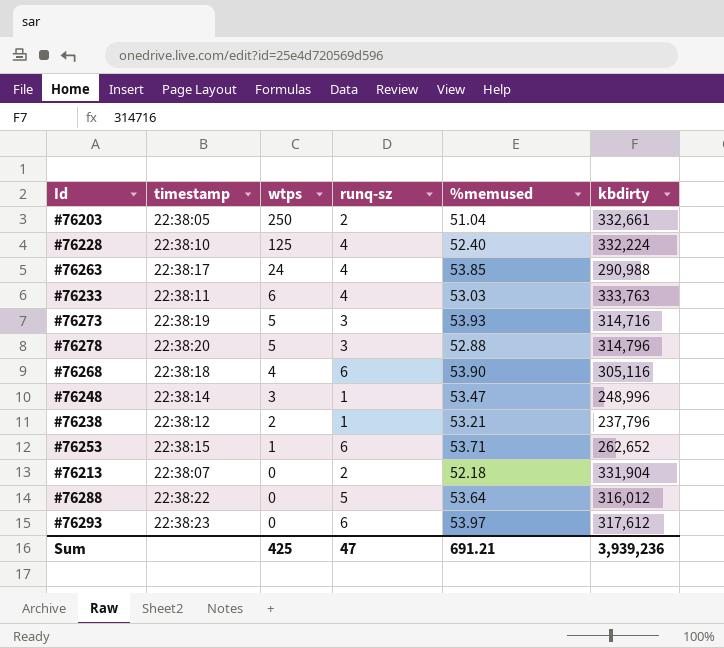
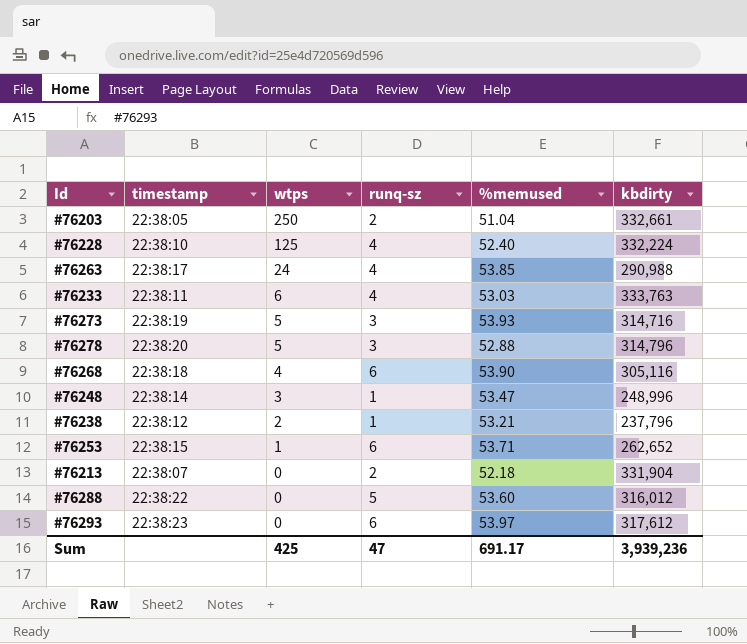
#76288 | %memused: 53.64 -> 53.60
Sum | %memused: 691.21 -> 691.17

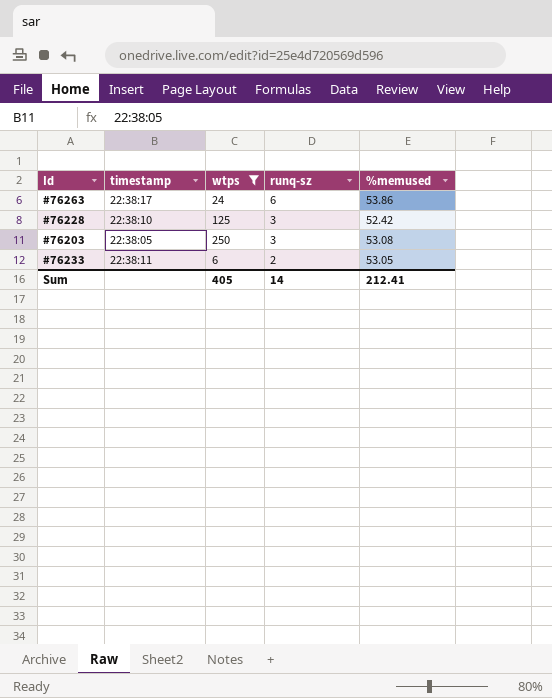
filter: none -> wtps >= 6
row order: wtps descending -> runq-sz descending
column kbdirty | position: 6 -> none
#76263 | runq-sz: 4 -> 6
#76263 | %memused: 53.85 -> 53.86
#76228 | runq-sz: 4 -> 3
#76228 | %memused: 52.40 -> 52.42
#76203 | runq-sz: 2 -> 3
#76203 | %memused: 51.04 -> 53.08
#76233 | runq-sz: 4 -> 2
#76233 | %memused: 53.03 -> 53.05
Sum | wtps: 425 -> 405
Sum | runq-sz: 47 -> 14
Sum | %memused: 691.17 -> 212.41

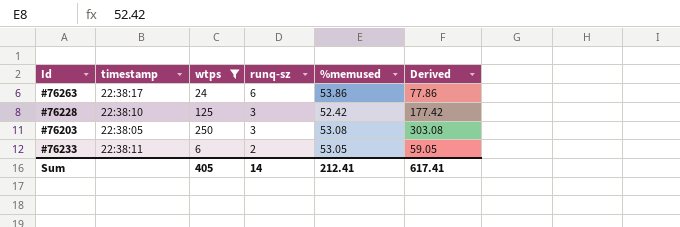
column Derived | formula: none -> [wtps] + [%memused]

